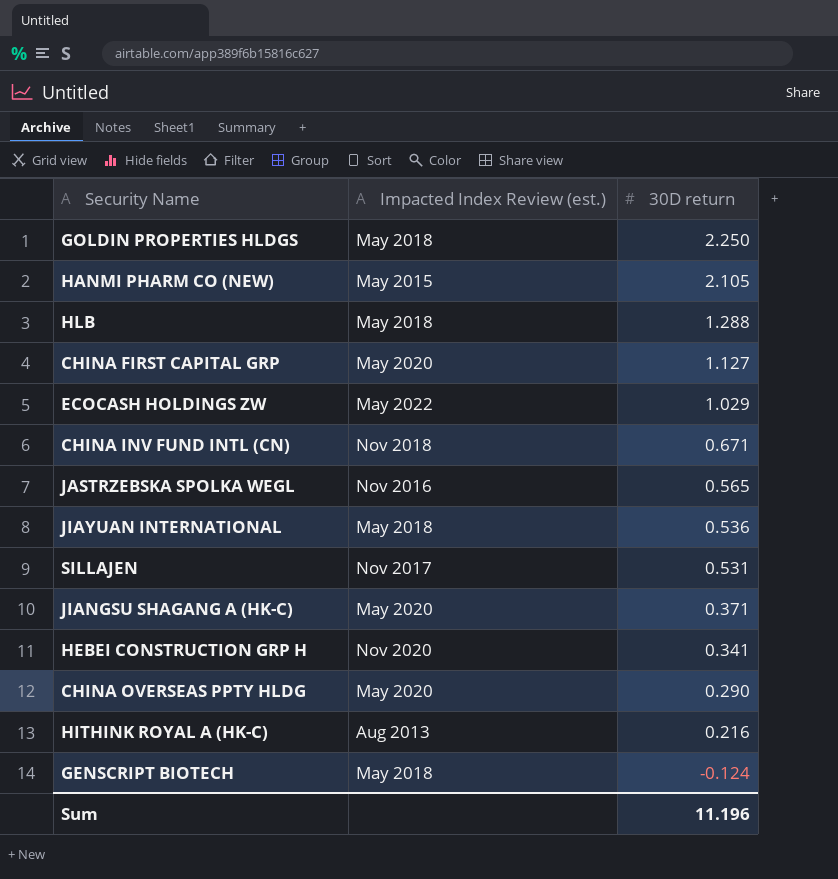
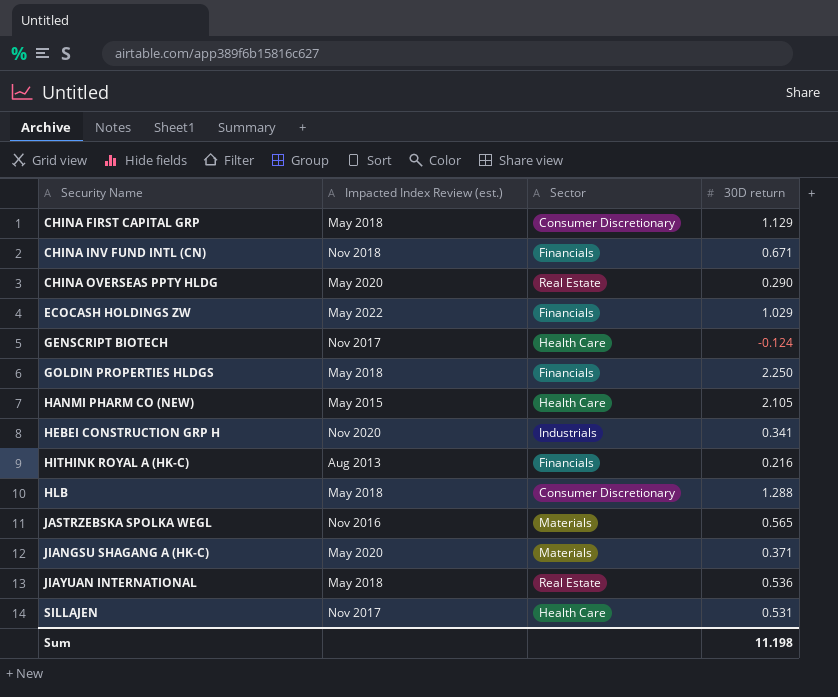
row order: 30D return descending -> Security Name ascending
column Sector | position: none -> 3
CHINA FIRST CAPITAL GRP | Impacted Index Review (est.): May 2020 -> May 2018
CHINA FIRST CAPITAL GRP | 30D return: 1.127 -> 1.129
GENSCRIPT BIOTECH | Impacted Index Review (est.): May 2018 -> Nov 2017
Sum | 30D return: 11.196 -> 11.198

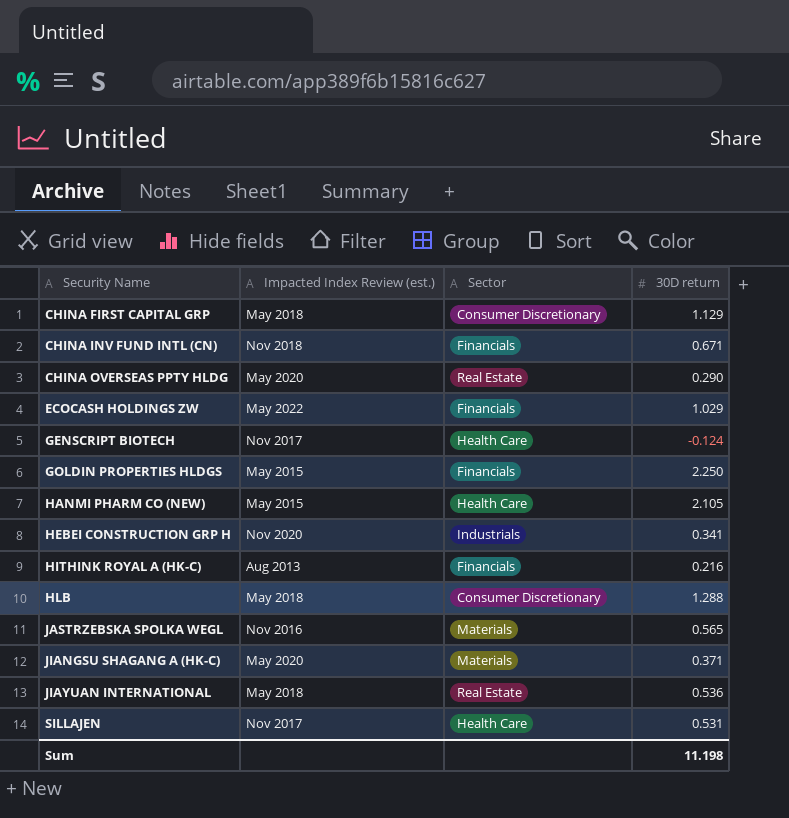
GOLDIN PROPERTIES HLDGS | Impacted Index Review (est.): May 2018 -> May 2015

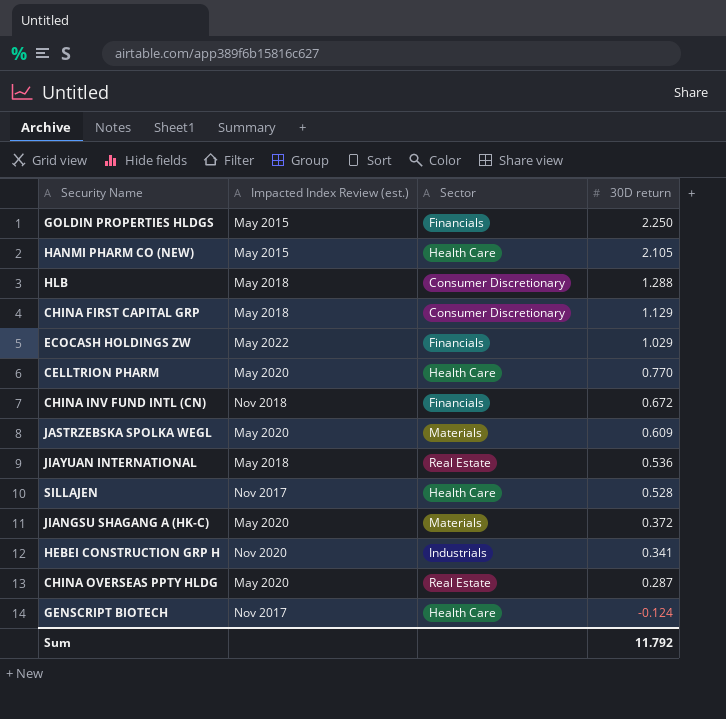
row order: Security Name ascending -> 30D return descending
row HITHINK ROYAL A (HK-C): Aug 2013 | Financials | 0.216 -> none
row CELLTRION PHARM: none -> May 2020 | Health Care | 0.770
CHINA INV FUND INTL (CN) | 30D return: 0.671 -> 0.672
JASTRZEBSKA SPOLKA WEGL | Impacted Index Review (est.): Nov 2016 -> May 2020
JASTRZEBSKA SPOLKA WEGL | 30D return: 0.565 -> 0.609
SILLAJEN | 30D return: 0.531 -> 0.528
JIANGSU SHAGANG A (HK-C) | 30D return: 0.371 -> 0.372
CHINA OVERSEAS PPTY HLDG | 30D return: 0.290 -> 0.287
Sum | 30D return: 11.198 -> 11.792

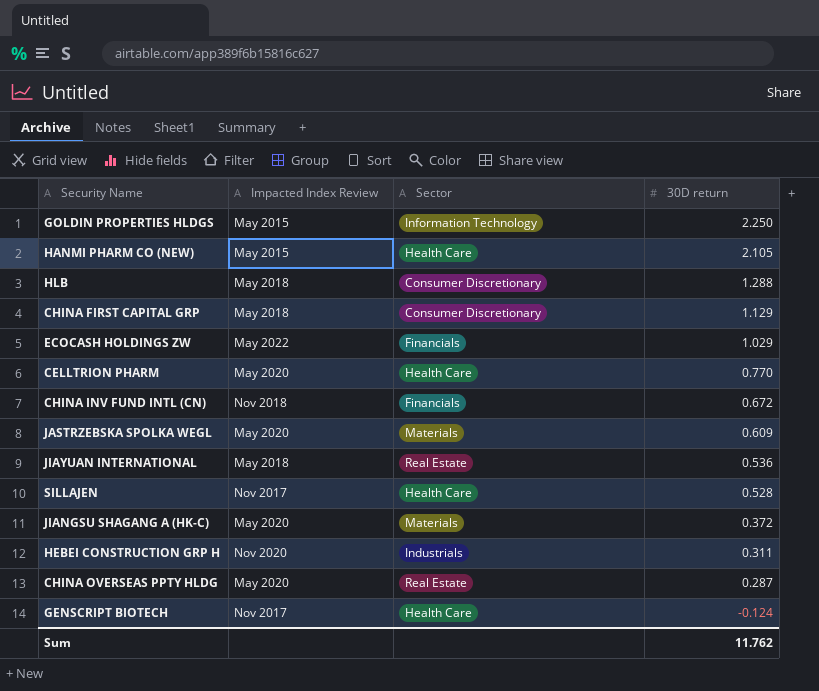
column name: Impacted Index Review (est.) -> Impacted Index Review
GOLDIN PROPERTIES HLDGS | Sector: Financials -> Information Technology
HEBEI CONSTRUCTION GRP H | 30D return: 0.341 -> 0.311
Sum | 30D return: 11.792 -> 11.762

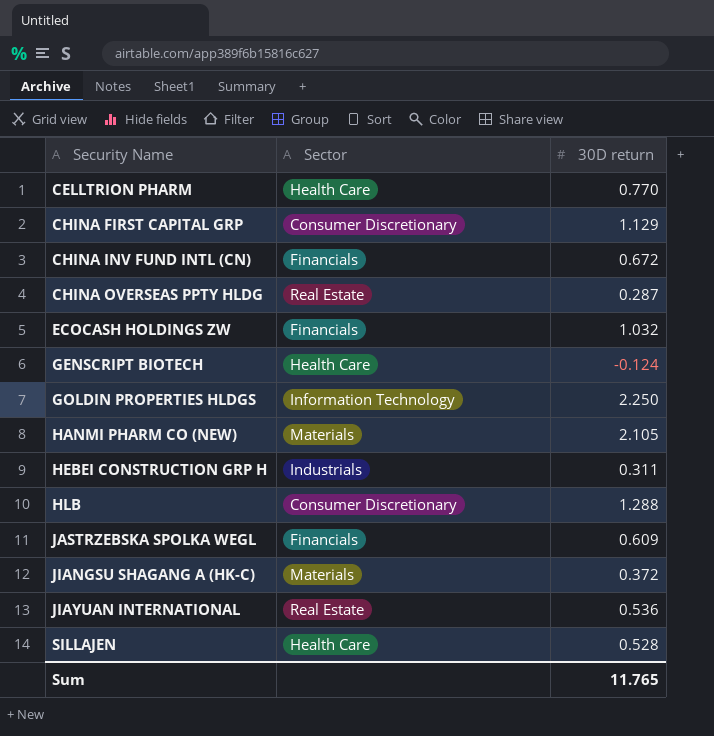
row order: 30D return descending -> Security Name ascending
column Impacted Index Review | position: 2 -> none
ECOCASH HOLDINGS ZW | 30D return: 1.029 -> 1.032
HANMI PHARM CO (NEW) | Sector: Health Care -> Materials
JASTRZEBSKA SPOLKA WEGL | Sector: Materials -> Financials
Sum | 30D return: 11.762 -> 11.765

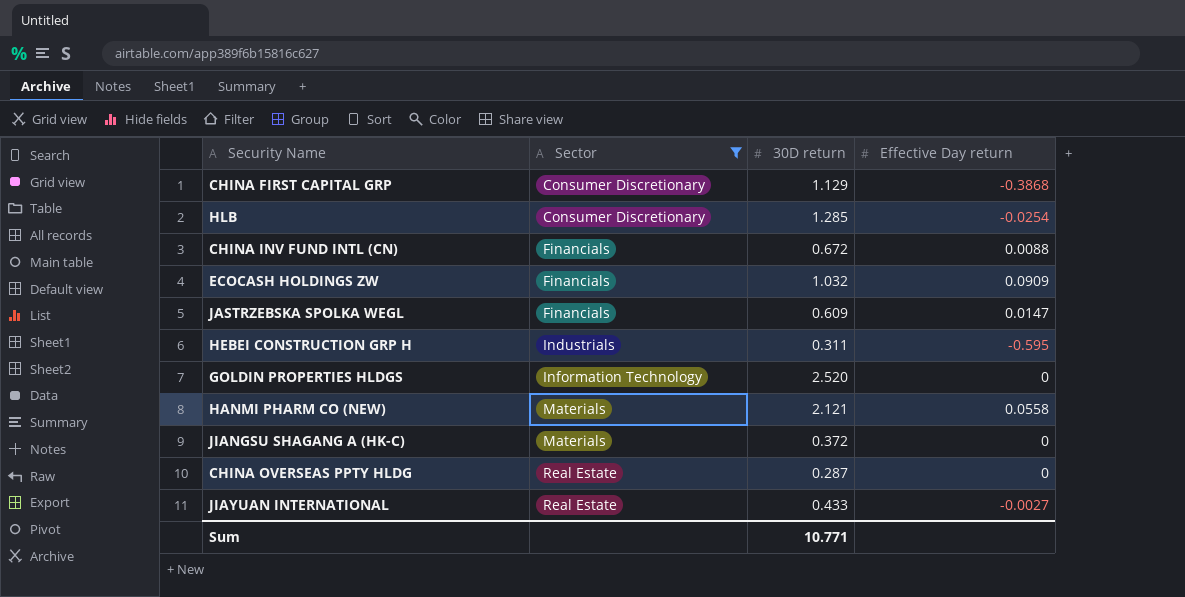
filter: none -> Sector != Health Care
row order: Security Name ascending -> Sector ascending
column Effective Day return | position: none -> 4
HLB | 30D return: 1.288 -> 1.285
GOLDIN PROPERTIES HLDGS | 30D return: 2.250 -> 2.520
HANMI PHARM CO (NEW) | 30D return: 2.105 -> 2.121
JIAYUAN INTERNATIONAL | 30D return: 0.536 -> 0.433
Sum | 30D return: 11.765 -> 10.771

